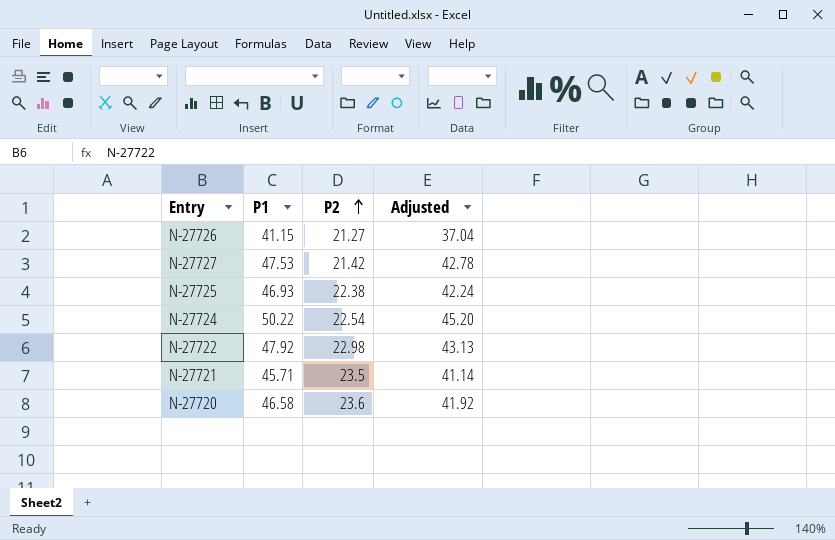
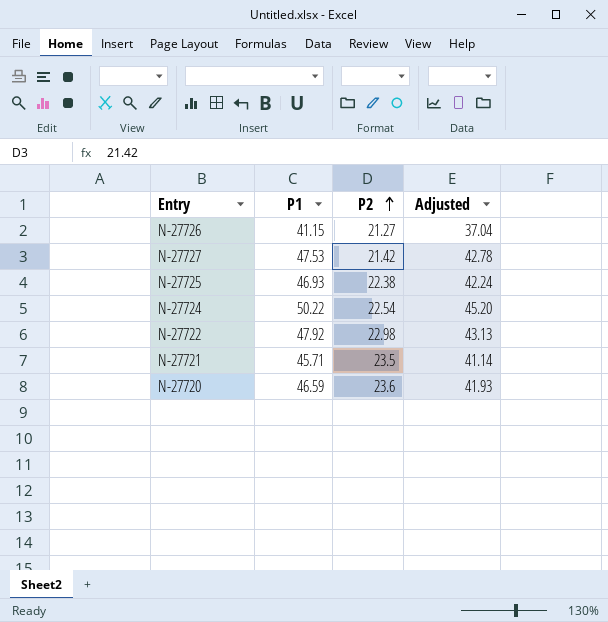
N-27720 | P1: 46.58 -> 46.59
N-27720 | Adjusted: 41.92 -> 41.93

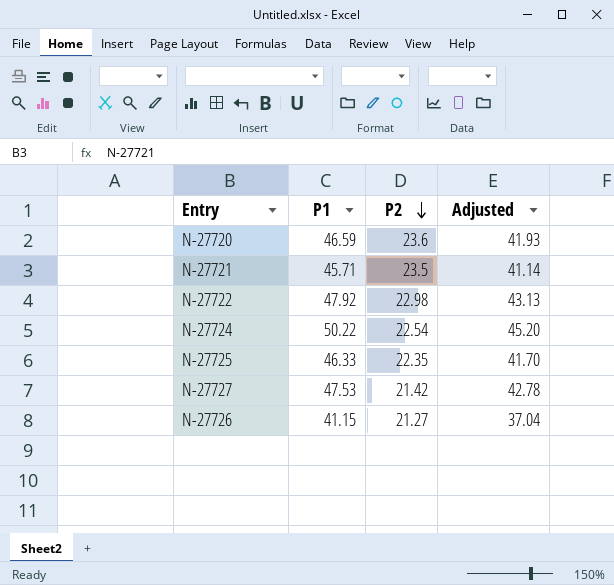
row order: P2 ascending -> P2 descending
N-27725 | P1: 46.93 -> 46.33
N-27725 | P2: 22.38 -> 22.35
N-27725 | Adjusted: 42.24 -> 41.70

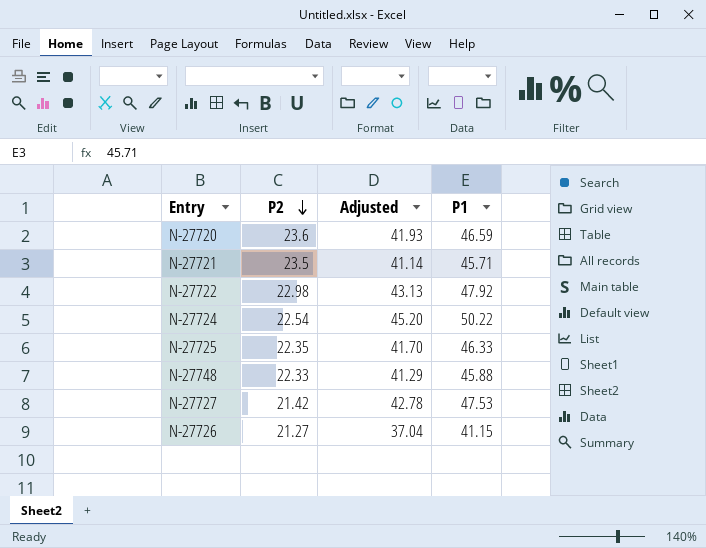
column P1 | position: 2 -> 4
row N-27748: none -> 22.33 | 41.29 | 45.88

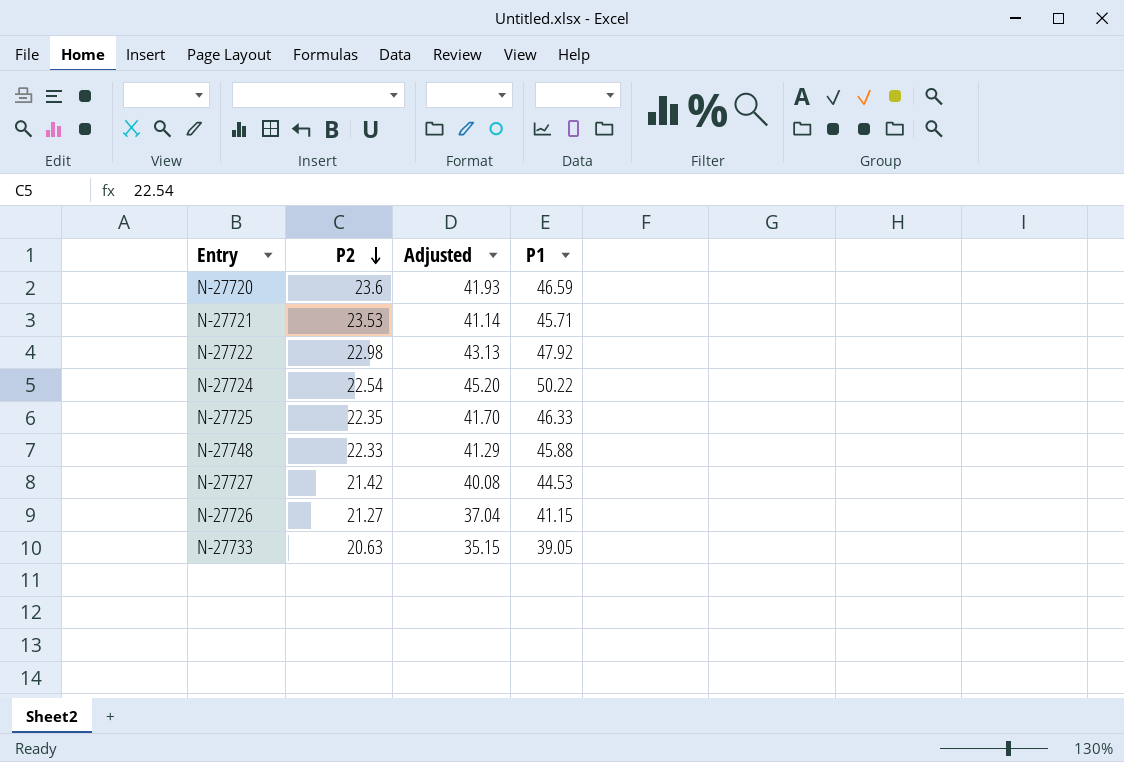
N-27721 | P2: 23.5 -> 23.53
N-27727 | Adjusted: 42.78 -> 40.08
N-27727 | P1: 47.53 -> 44.53
row N-27733: none -> 20.63 | 35.15 | 39.05

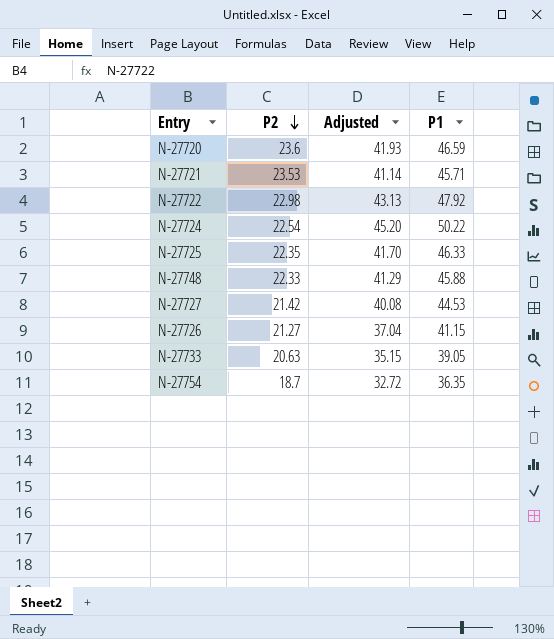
row N-27754: none -> 18.7 | 32.72 | 36.35

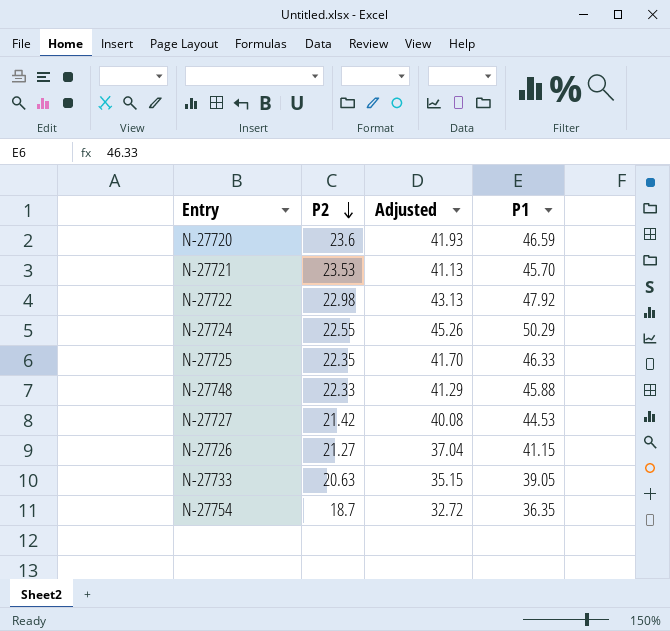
N-27721 | Adjusted: 41.14 -> 41.13
N-27721 | P1: 45.71 -> 45.70
N-27724 | P2: 22.54 -> 22.55
N-27724 | Adjusted: 45.20 -> 45.26
N-27724 | P1: 50.22 -> 50.29

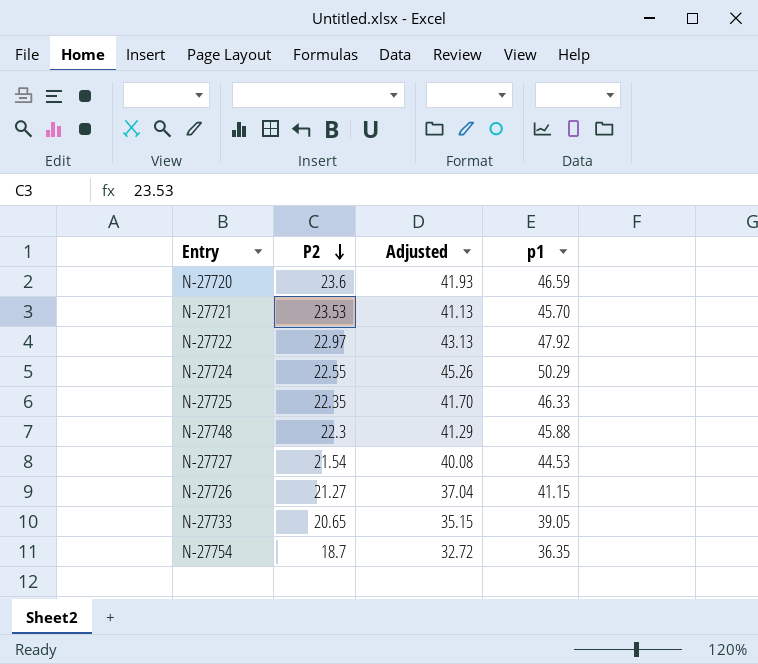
column name: P1 -> p1
N-27722 | P2: 22.98 -> 22.97
N-27748 | P2: 22.33 -> 22.3
N-27727 | P2: 21.42 -> 21.54
N-27733 | P2: 20.63 -> 20.65

